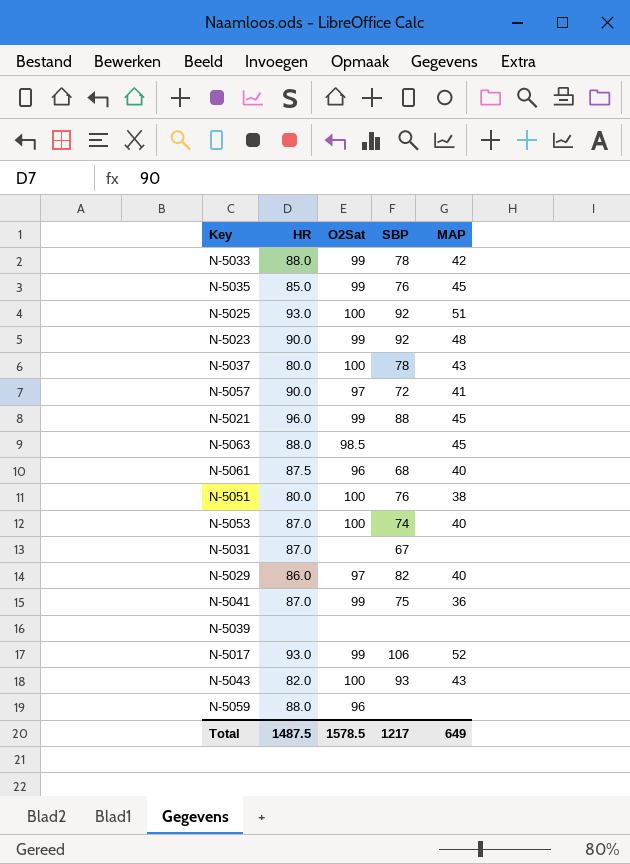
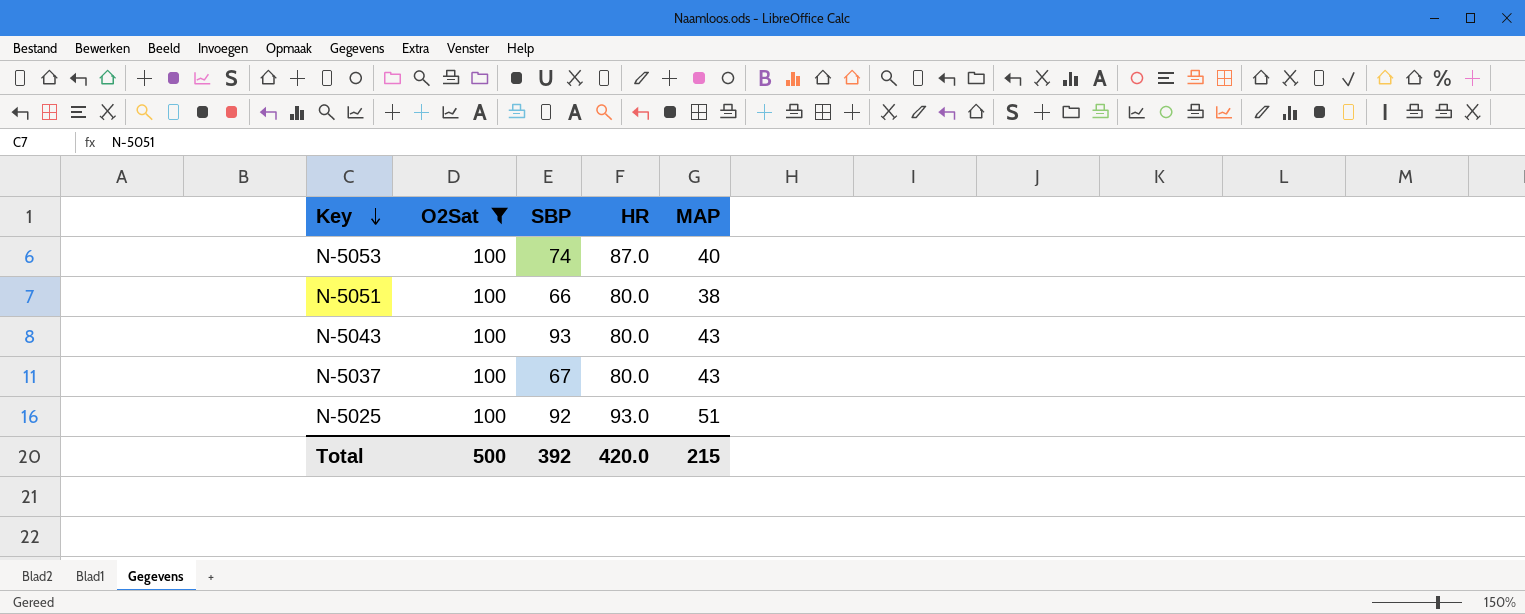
filter: none -> O2Sat = 100
row order: none -> Key descending
column HR | position: 2 -> 4
N-5051 | SBP: 76 -> 66
N-5043 | HR: 82.0 -> 80.0
N-5037 | SBP: 78 -> 67
Total | O2Sat: 1578.5 -> 500
Total | SBP: 1217 -> 392
Total | HR: 1487.5 -> 420.0
Total | MAP: 649 -> 215

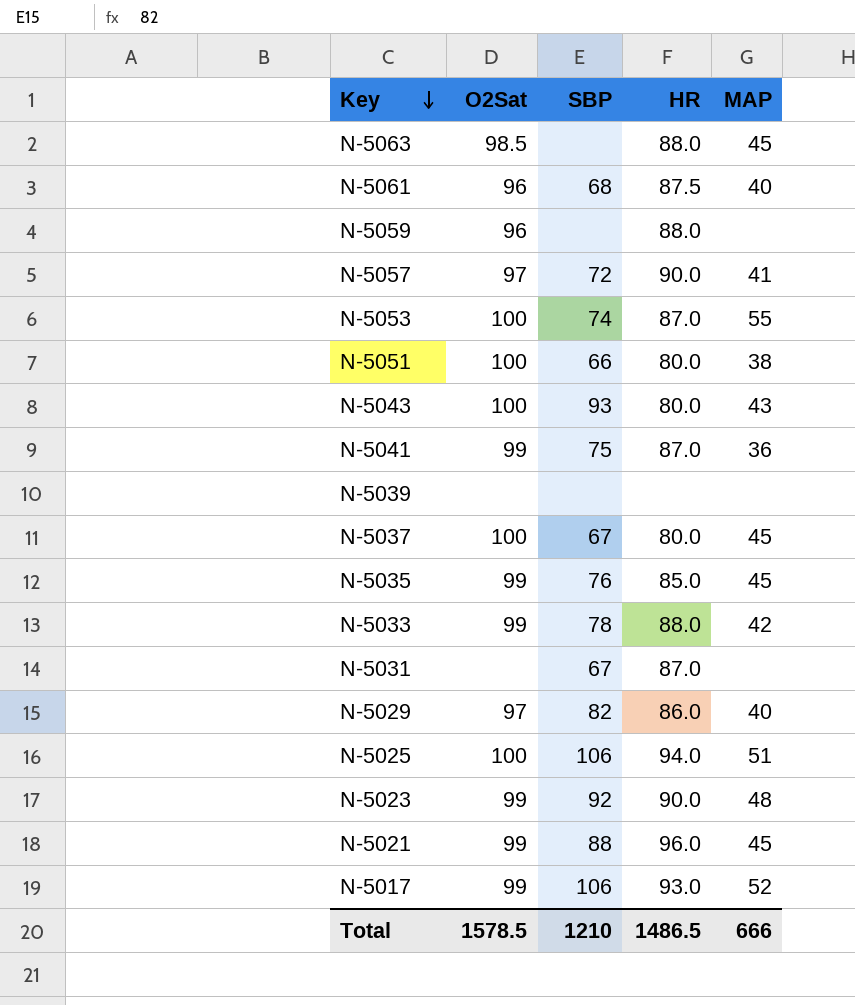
filter: O2Sat = 100 -> none
N-5053 | MAP: 40 -> 55
N-5037 | MAP: 43 -> 45
N-5025 | SBP: 92 -> 106
N-5025 | HR: 93.0 -> 94.0
Total | O2Sat: 500 -> 1578.5
Total | SBP: 392 -> 1210
Total | HR: 420.0 -> 1486.5
Total | MAP: 215 -> 666

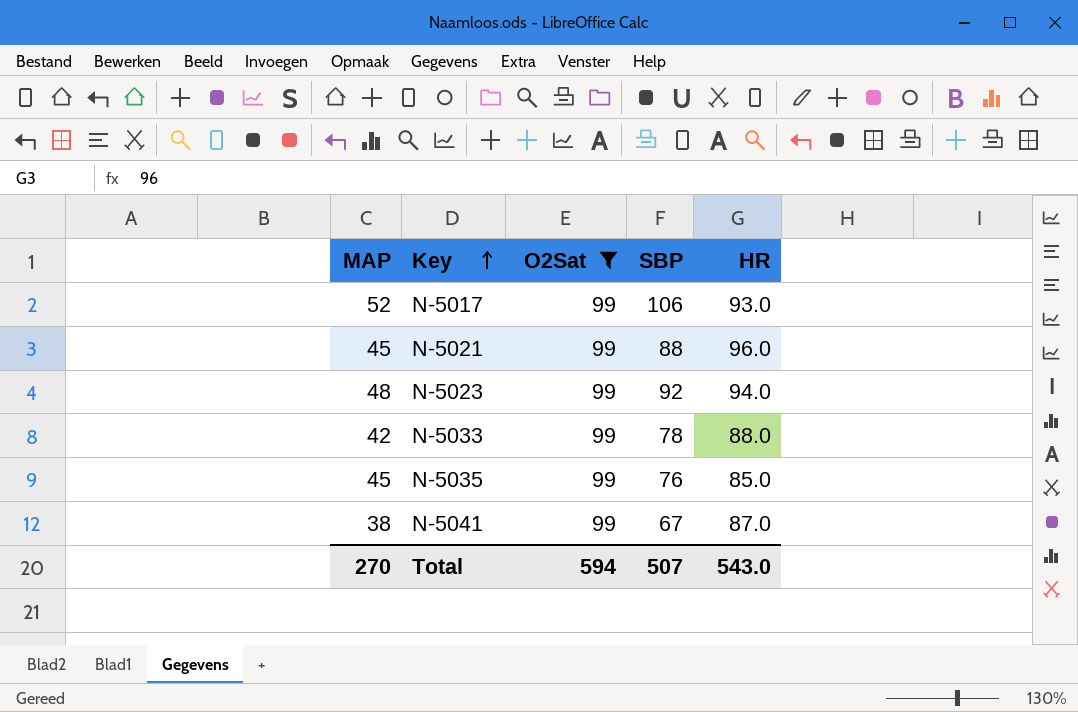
filter: none -> O2Sat = 99
row order: Key descending -> Key ascending
column MAP | position: 5 -> 1
N-5023 | HR: 90.0 -> 94.0
N-5041 | MAP: 36 -> 38
N-5041 | SBP: 75 -> 67
Total | MAP: 666 -> 270
Total | O2Sat: 1578.5 -> 594
Total | SBP: 1210 -> 507
Total | HR: 1486.5 -> 543.0

